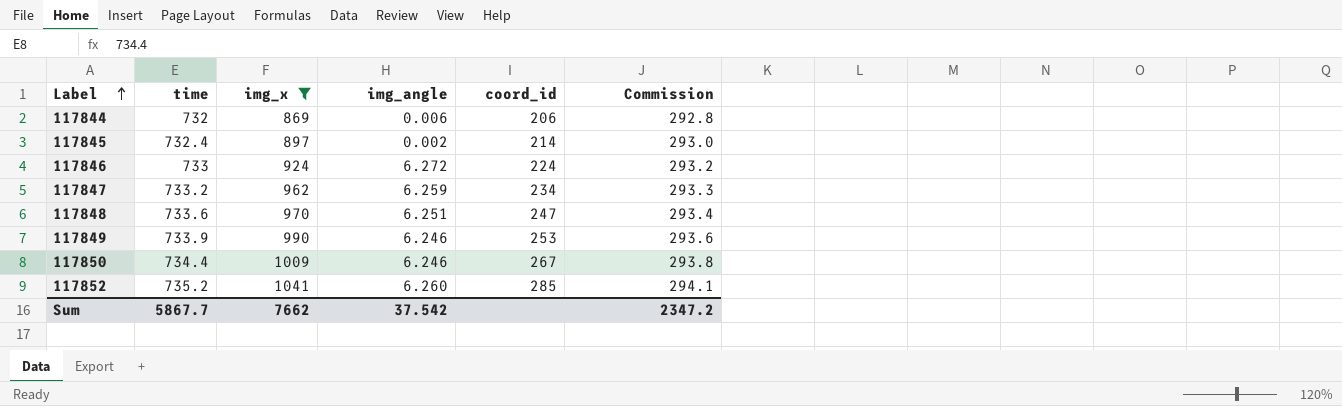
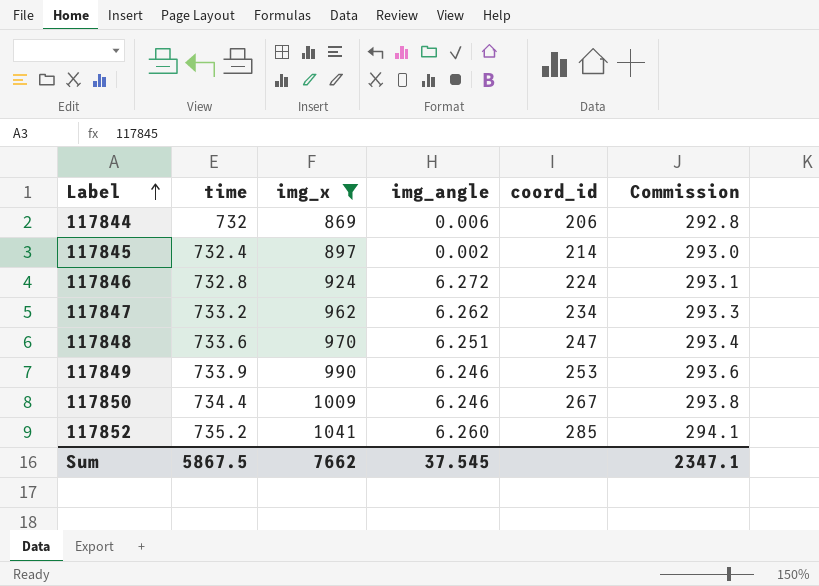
117846 | time: 733 -> 732.8
117846 | Commission: 293.2 -> 293.1
117847 | img_angle: 6.259 -> 6.262
Sum | time: 5867.7 -> 5867.5
Sum | img_angle: 37.542 -> 37.545
Sum | Commission: 2347.2 -> 2347.1

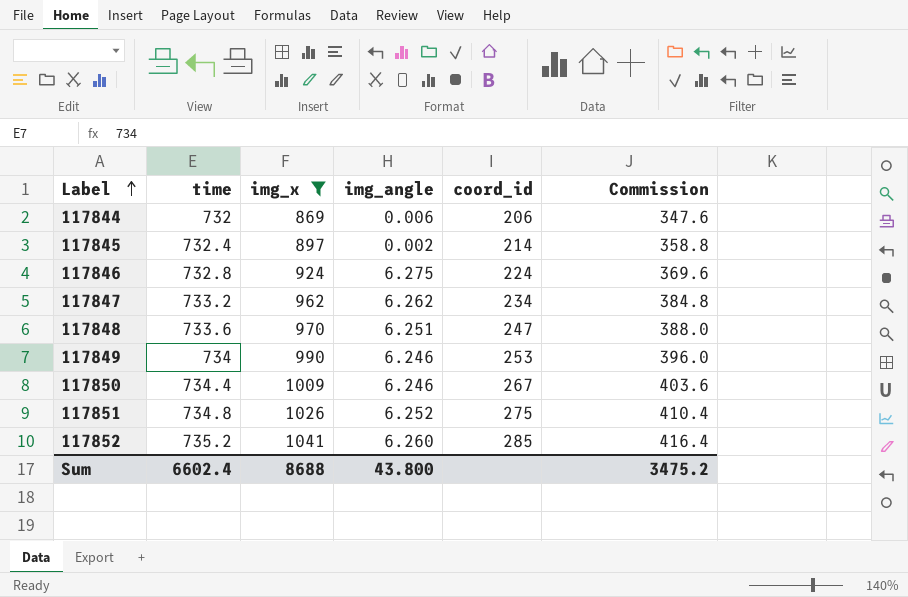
column Commission | formula: [time] * 0.4 -> [img_x] * 0.4
117846 | img_angle: 6.272 -> 6.275
117849 | time: 733.9 -> 734
row 117851: none -> 734.8 | 1026 | 6.252 | 275 | 410.4
Sum | time: 5867.5 -> 6602.4
Sum | img_x: 7662 -> 8688
Sum | img_angle: 37.545 -> 43.800
Sum | Commission: 2347.1 -> 3475.2

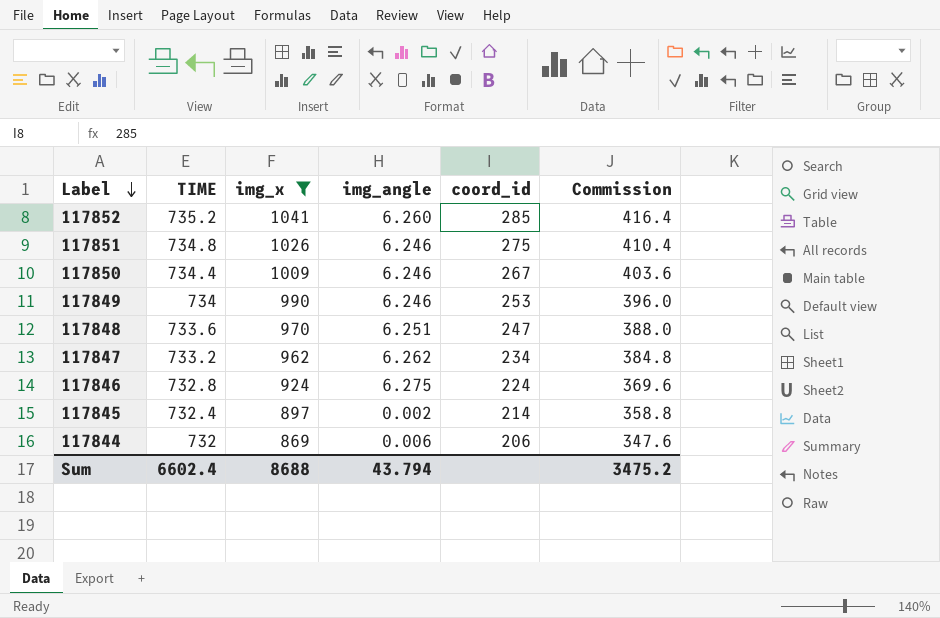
row order: Label ascending -> Label descending
column name: time -> TIME
117851 | img_angle: 6.252 -> 6.246
Sum | img_angle: 43.800 -> 43.794

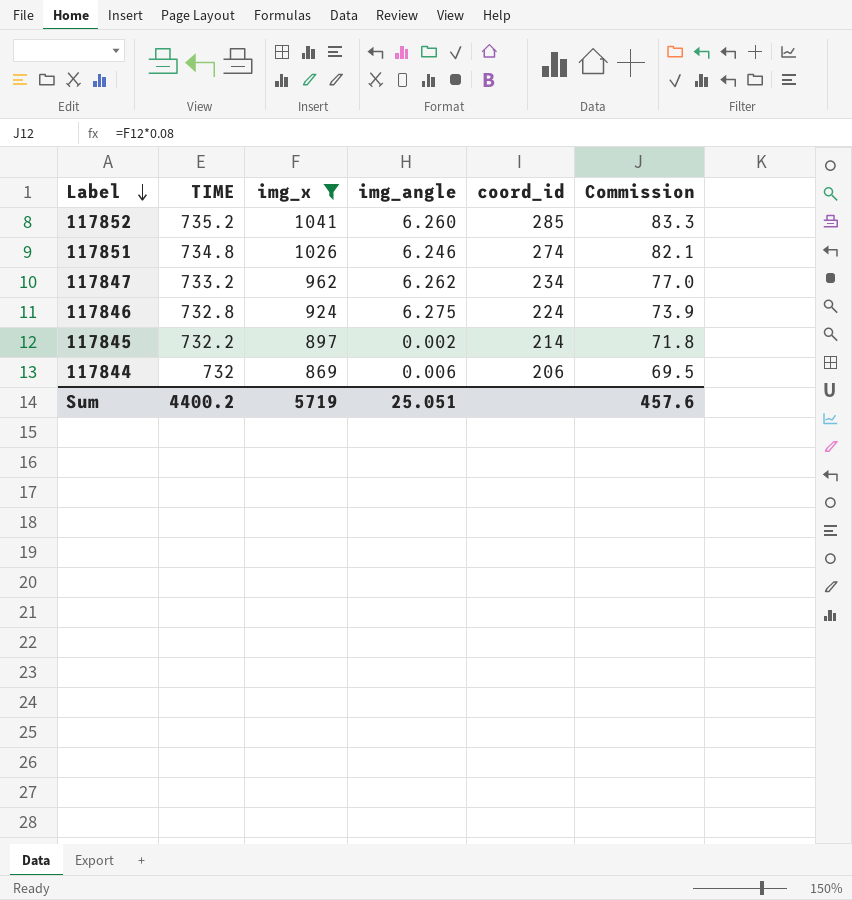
column Commission | formula: [img_x] * 0.4 -> [img_x] * 0.08
row 117850: 734.4 | 1009 | 6.246 | 267 | 403.6 -> none
row 117849: 734 | 990 | 6.246 | 253 | 396.0 -> none
row 117848: 733.6 | 970 | 6.251 | 247 | 388.0 -> none
117851 | coord_id: 275 -> 274
117845 | TIME: 732.4 -> 732.2
Sum | TIME: 6602.4 -> 4400.2
Sum | img_x: 8688 -> 5719
Sum | img_angle: 43.794 -> 25.051
Sum | Commission: 3475.2 -> 457.6

